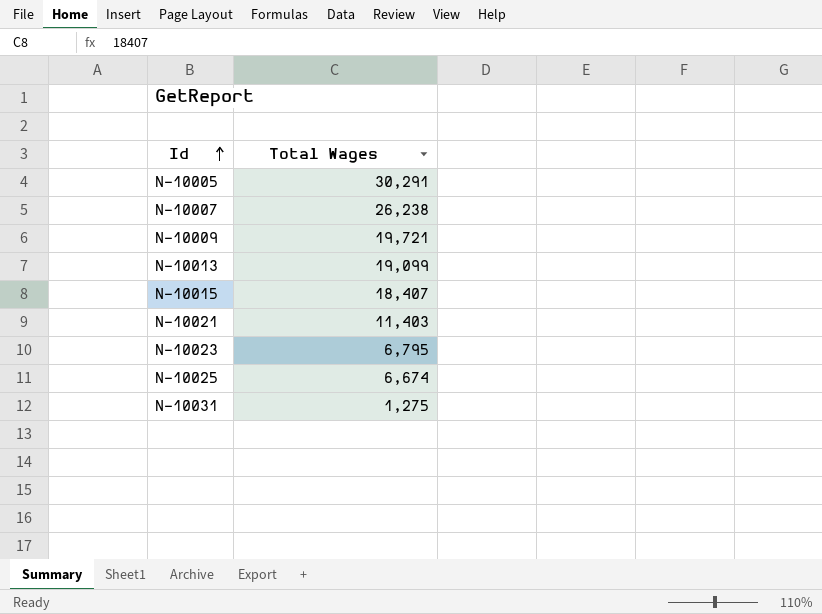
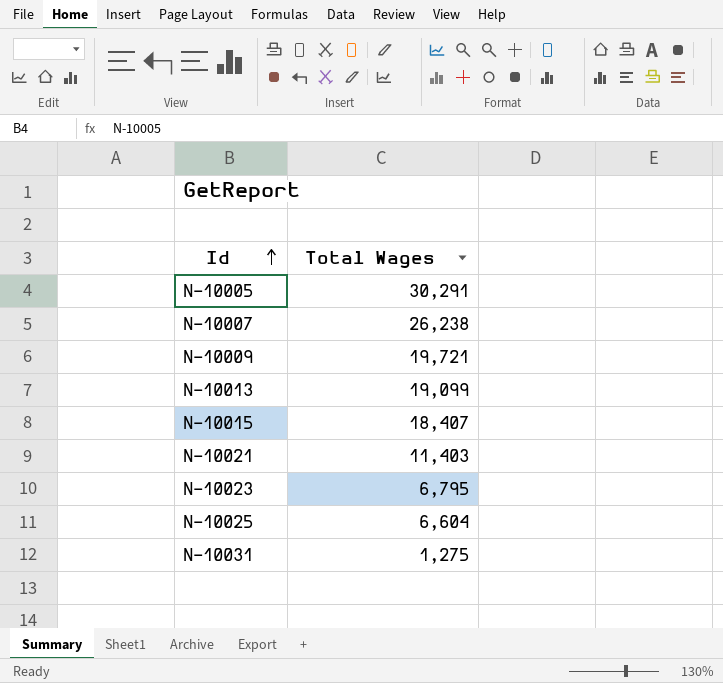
N-10025 | Total Wages: 6,674 -> 6,604

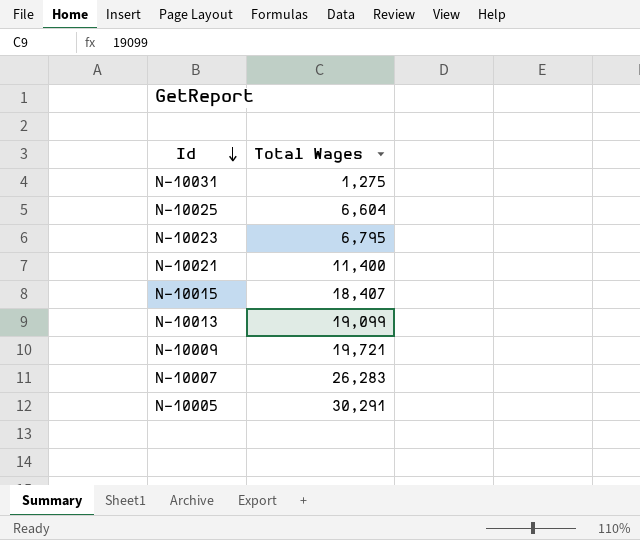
row order: Id ascending -> Id descending
N-10021 | Total Wages: 11,403 -> 11,400
N-10007 | Total Wages: 26,238 -> 26,283

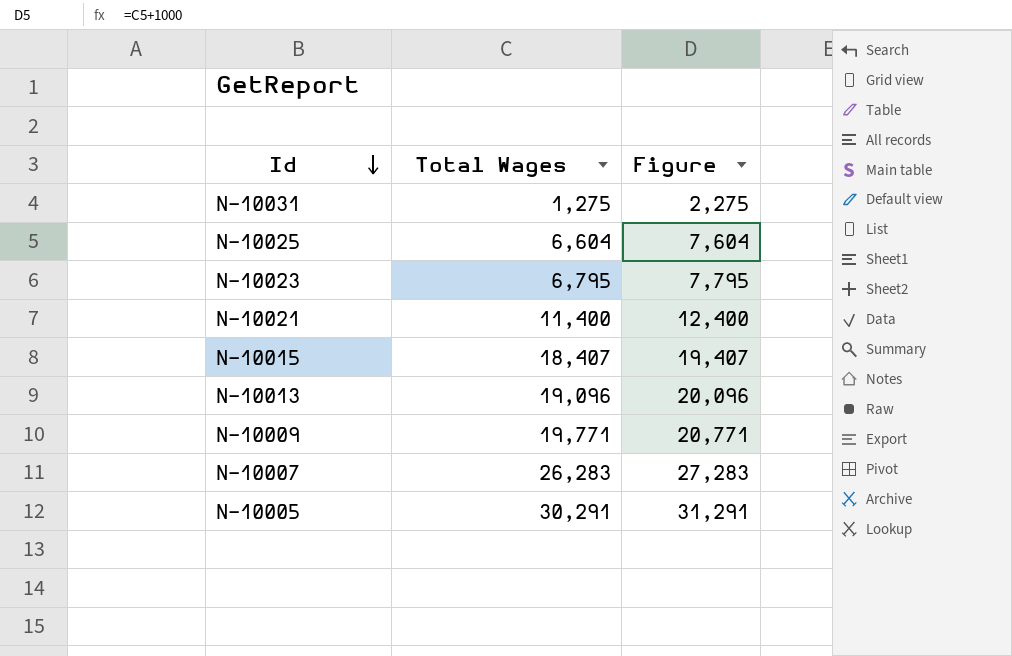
column Figure | formula: none -> [Total Wages] + 1000
N-10013 | Total Wages: 19,099 -> 19,096
N-10009 | Total Wages: 19,721 -> 19,771

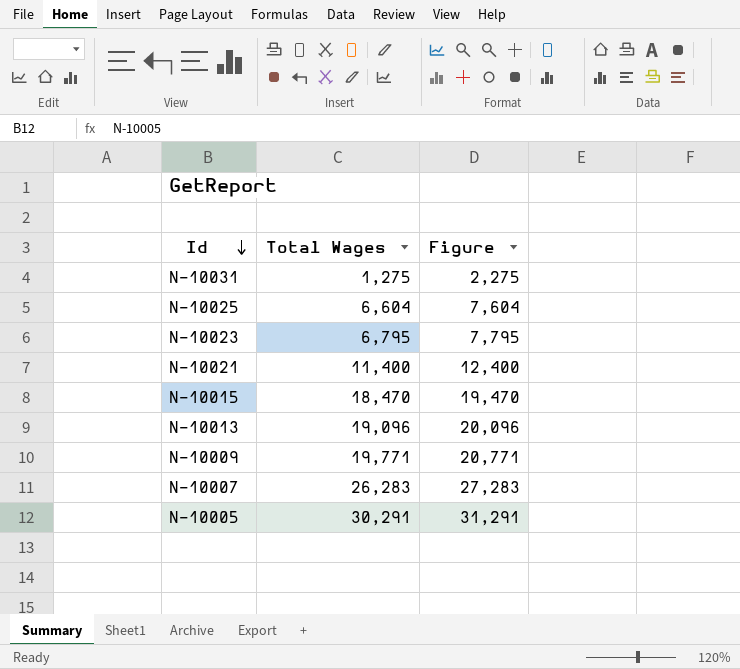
N-10015 | Total Wages: 18,407 -> 18,470
N-10015 | Figure: 19,407 -> 19,470

